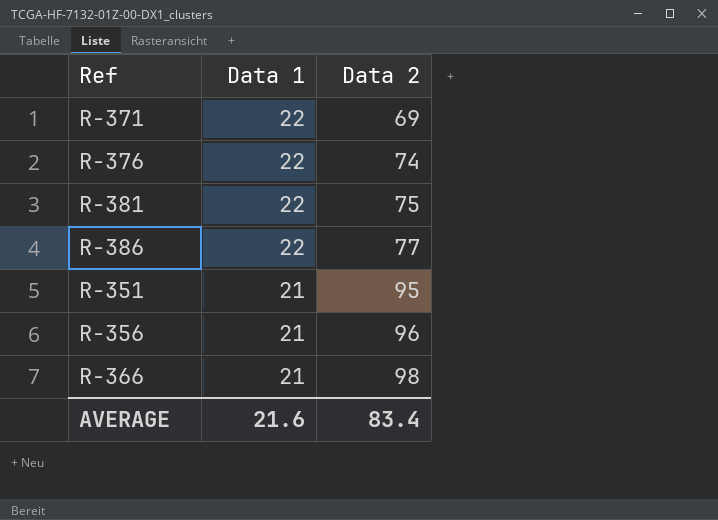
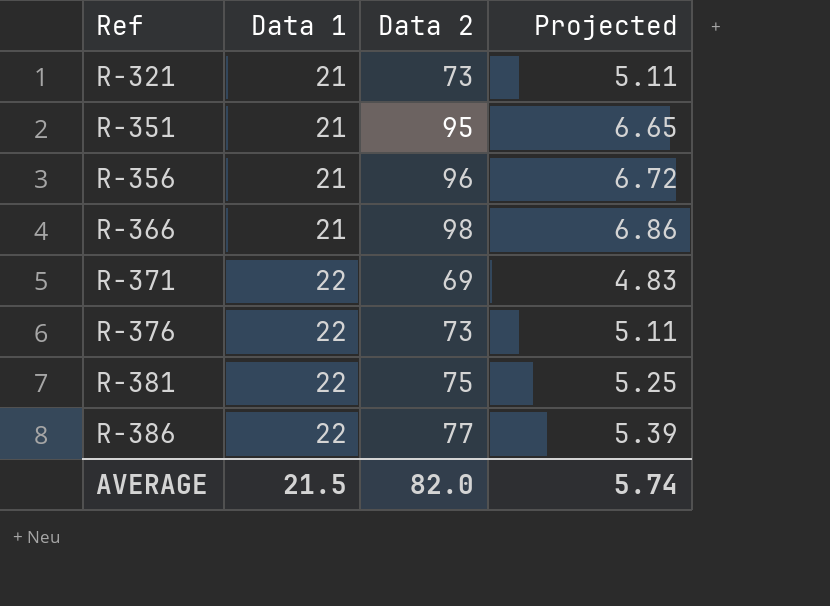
row order: Data 1 descending -> Ref ascending
column Projected | formula: none -> [Data 2] * 0.07
row R-321: none -> 21 | 73 | 5.11
R-376 | Data 2: 74 -> 73
AVERAGE | Data 1: 21.6 -> 21.5
AVERAGE | Data 2: 83.4 -> 82.0

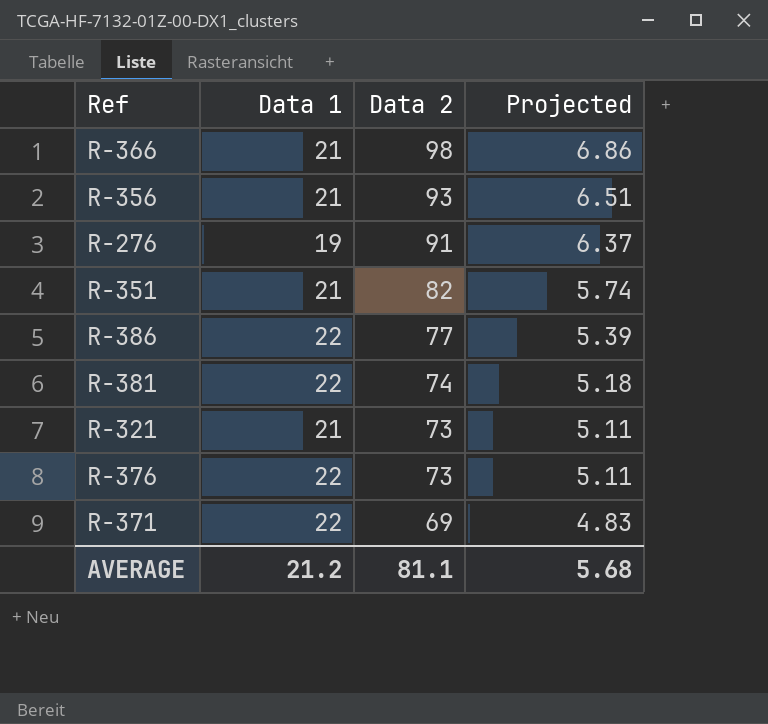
row order: Ref ascending -> Data 2 descending
R-356 | Data 2: 96 -> 93
R-356 | Projected: 6.72 -> 6.51
row R-276: none -> 19 | 91 | 6.37
R-351 | Data 2: 95 -> 82
R-351 | Projected: 6.65 -> 5.74
R-381 | Data 2: 75 -> 74
R-381 | Projected: 5.25 -> 5.18
AVERAGE | Data 1: 21.5 -> 21.2
AVERAGE | Data 2: 82.0 -> 81.1
AVERAGE | Projected: 5.74 -> 5.68

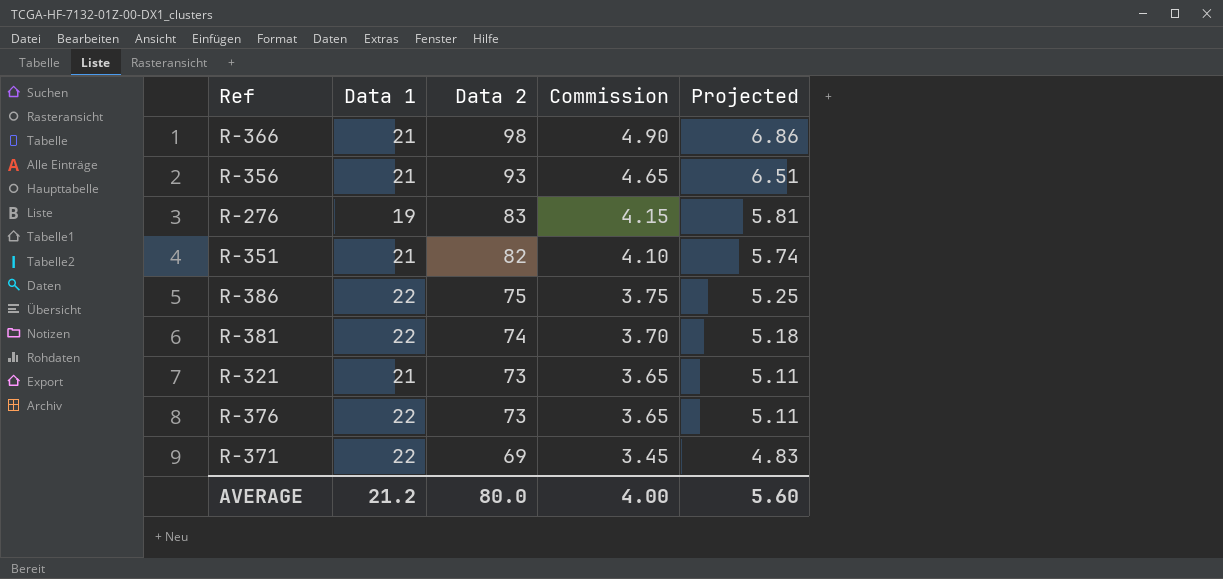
column Commission | formula: none -> [Data 2] * 0.05
R-276 | Data 2: 91 -> 83
R-276 | Projected: 6.37 -> 5.81
R-386 | Data 2: 77 -> 75
R-386 | Projected: 5.39 -> 5.25
AVERAGE | Data 2: 81.1 -> 80.0
AVERAGE | Projected: 5.68 -> 5.60

